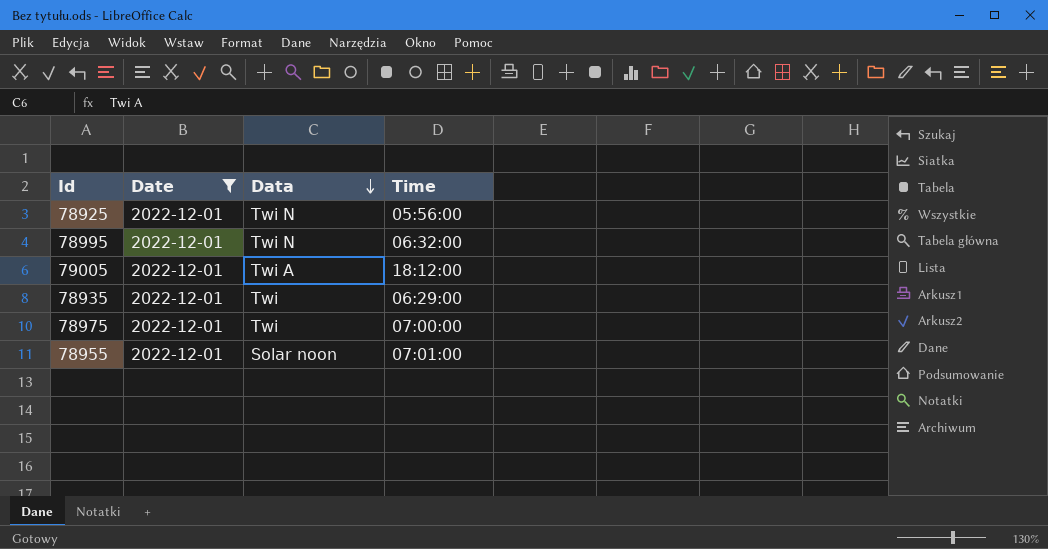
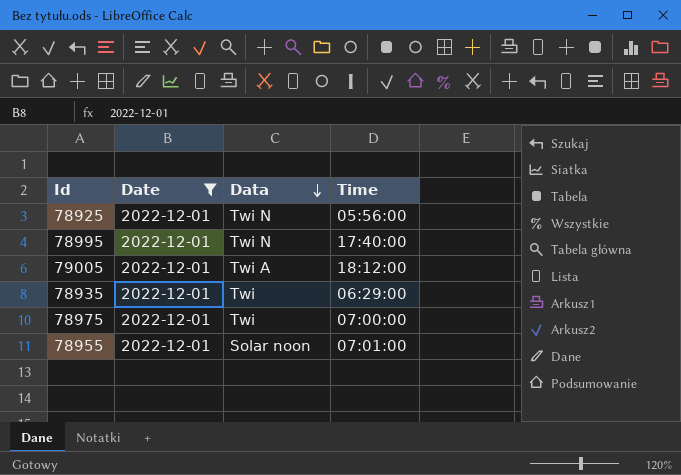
78995 | Time: 06:32:00 -> 17:40:00

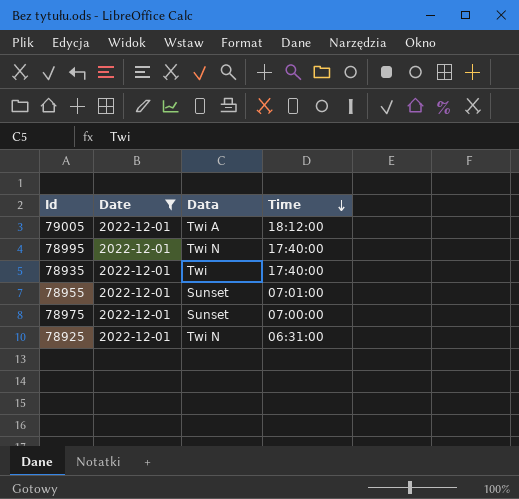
row order: Data descending -> Time descending
78935 | Time: 06:29:00 -> 17:40:00
78955 | Data: Solar noon -> Sunset
78975 | Data: Twi -> Sunset
78925 | Time: 05:56:00 -> 06:31:00

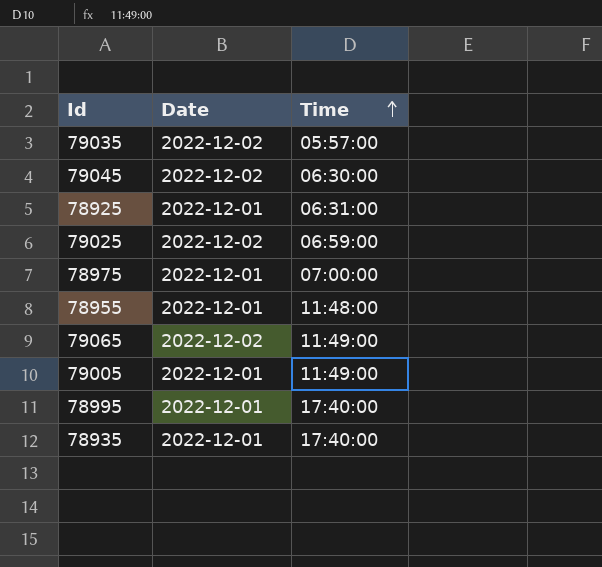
filter: Date = 2022-12-01 -> none
row order: Time descending -> Time ascending
column Data | position: 3 -> none
78955 | Time: 07:01:00 -> 11:48:00
79005 | Time: 18:12:00 -> 11:49:00

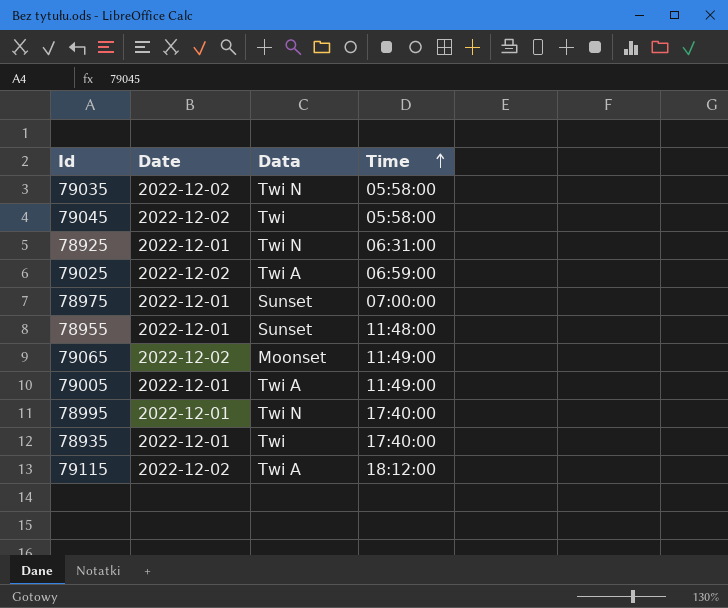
column Data | position: none -> 3
79035 | Time: 05:57:00 -> 05:58:00
79045 | Time: 06:30:00 -> 05:58:00
row 79115: none -> 2022-12-02 | Twi A | 18:12:00

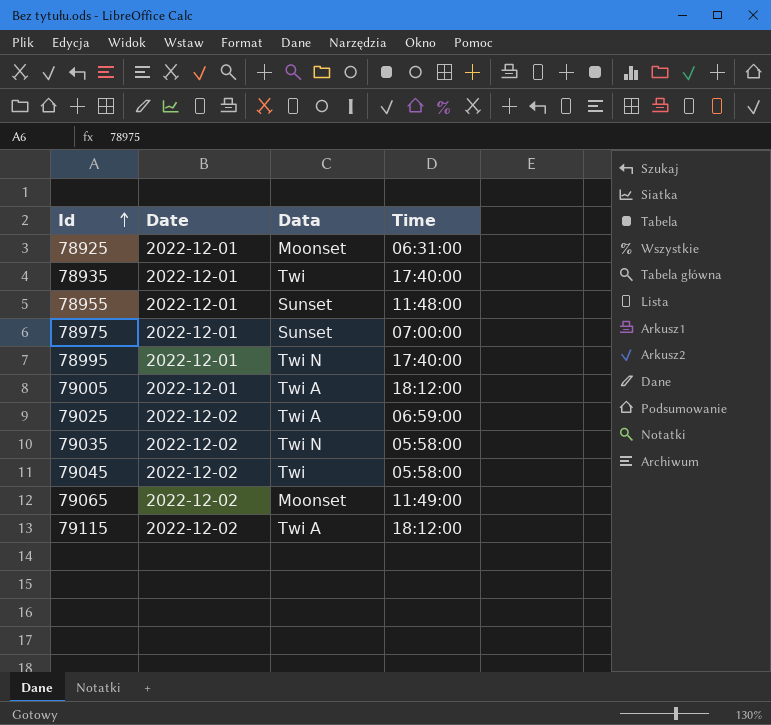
row order: Time ascending -> Id ascending
78925 | Data: Twi N -> Moonset
79005 | Time: 11:49:00 -> 18:12:00

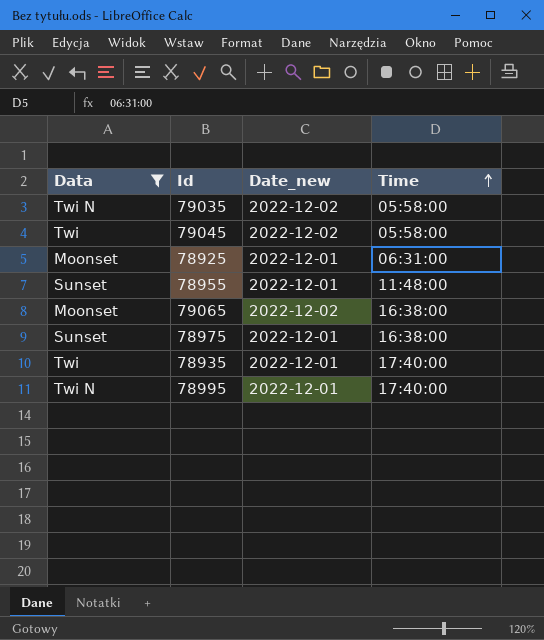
filter: none -> Data != Twi A
row order: Id ascending -> Time ascending
column Data | position: 3 -> 1
column name: Date -> Date_new
79065 | Time: 11:49:00 -> 16:38:00
78975 | Time: 07:00:00 -> 16:38:00

